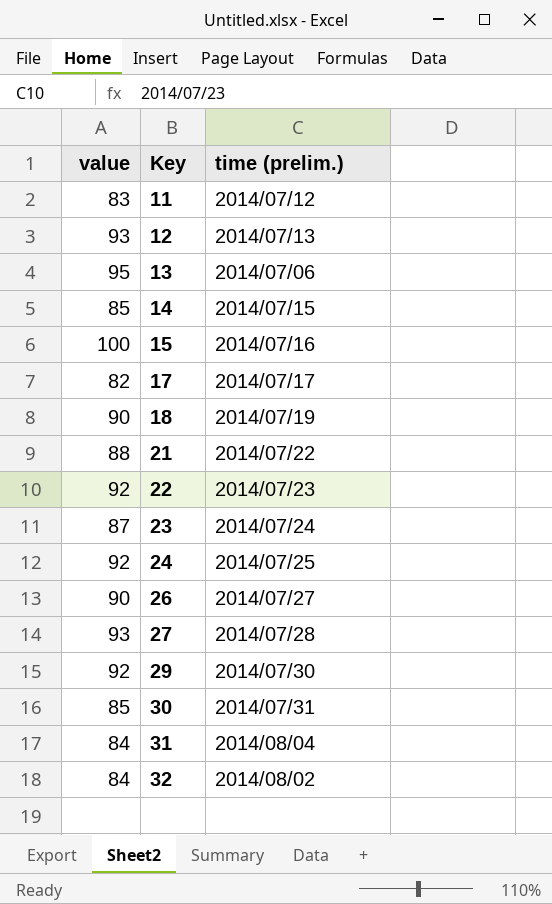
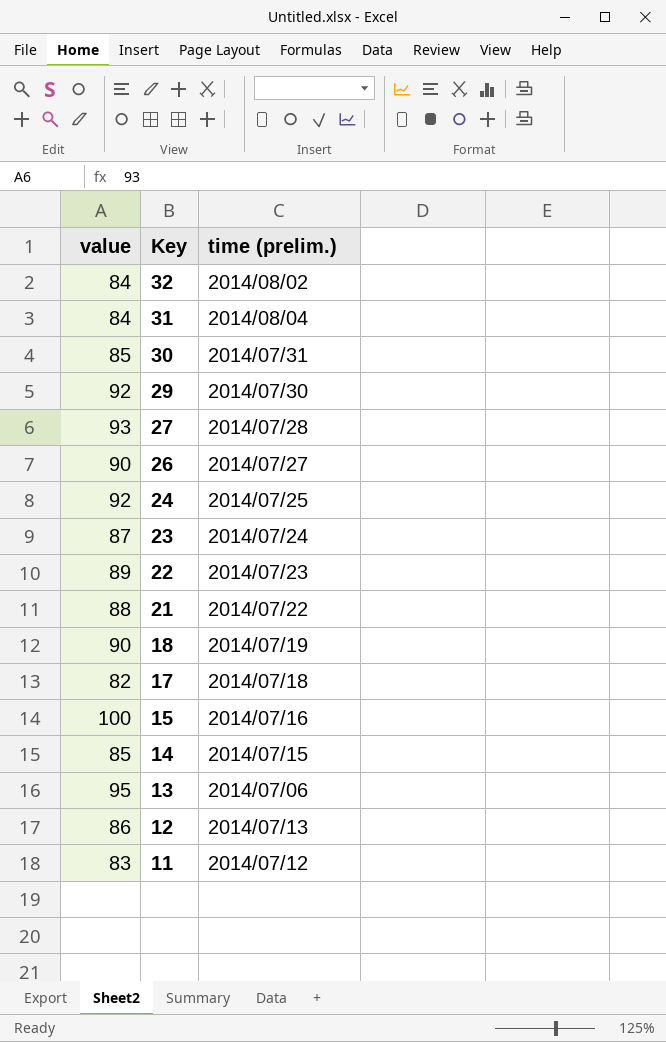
row order: Key ascending -> Key descending
22 | value: 92 -> 89
17 | time (prelim.): 2014/07/17 -> 2014/07/18
12 | value: 93 -> 86

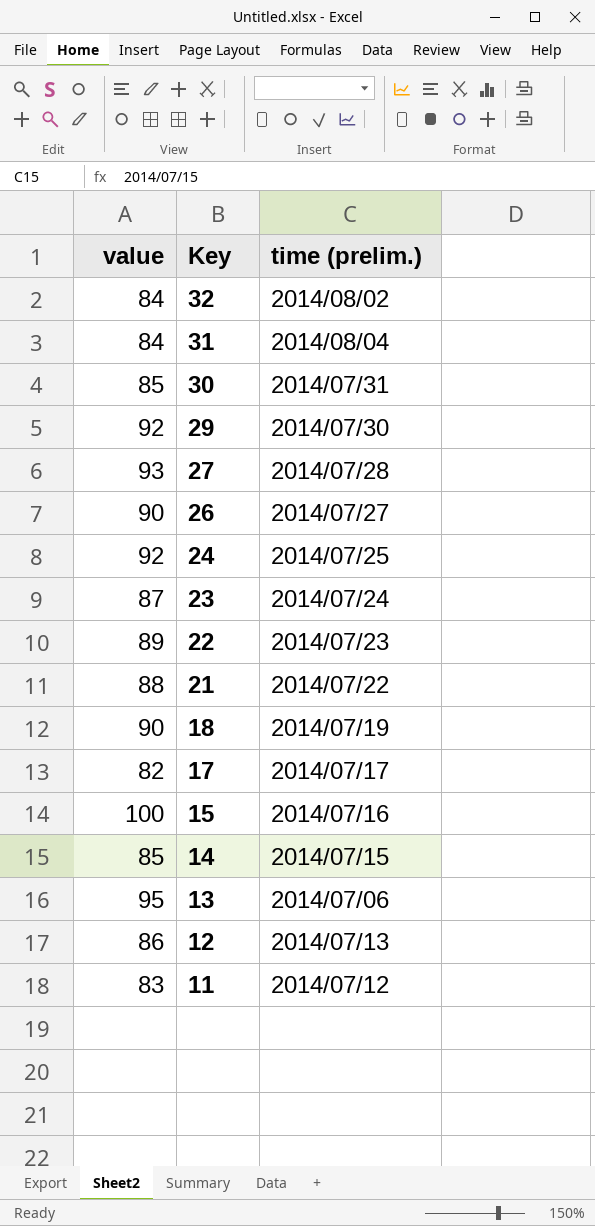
17 | time (prelim.): 2014/07/18 -> 2014/07/17

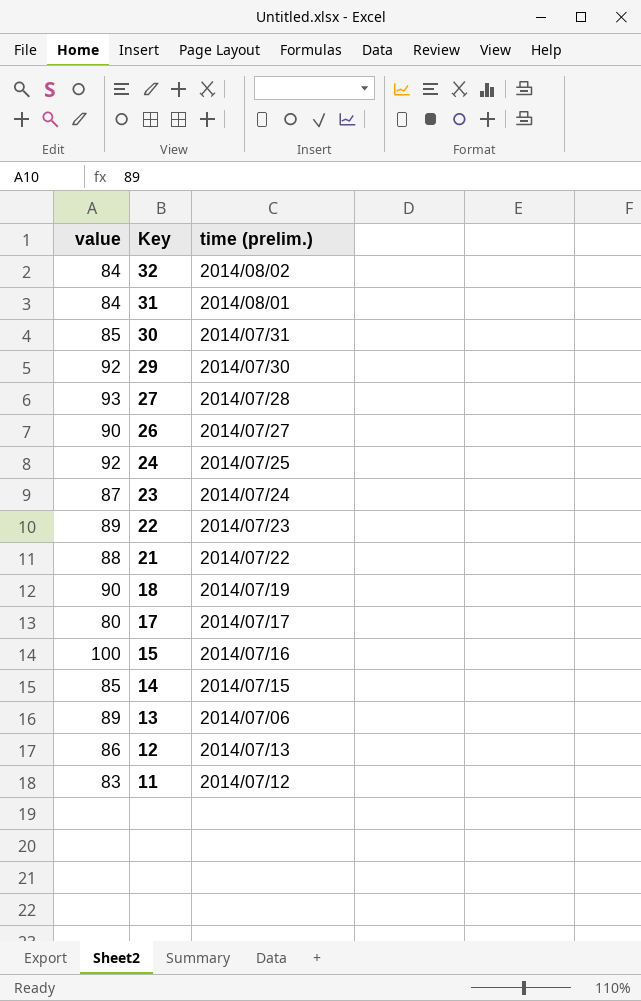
31 | time (prelim.): 2014/08/04 -> 2014/08/01
17 | value: 82 -> 80
13 | value: 95 -> 89

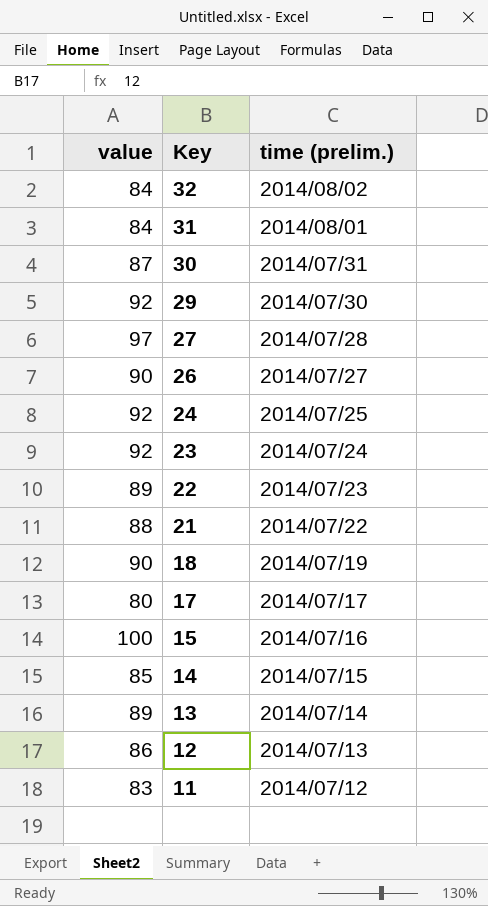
30 | value: 85 -> 87
27 | value: 93 -> 97
23 | value: 87 -> 92
13 | time (prelim.): 2014/07/06 -> 2014/07/14

